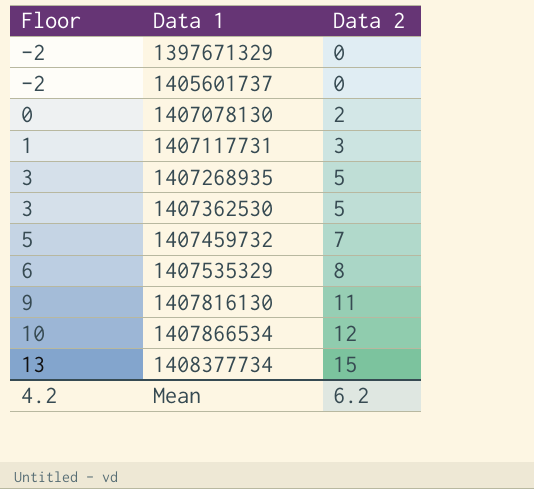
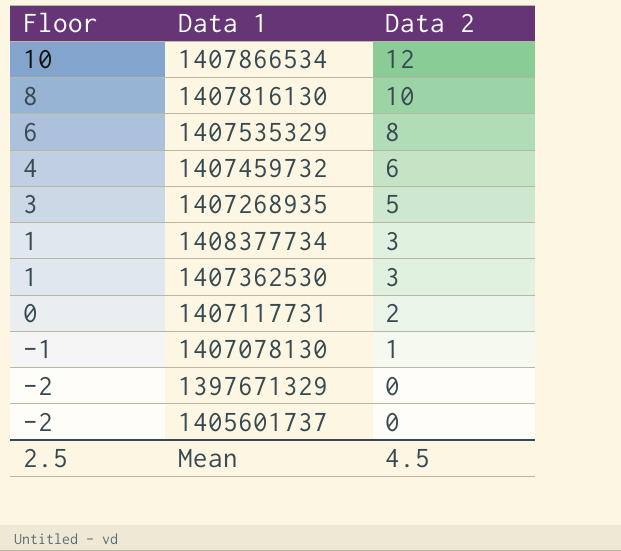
row order: Floor ascending -> Floor descending
1407816130 | Floor: 9 -> 8
1407816130 | Data 2: 11 -> 10
1407459732 | Floor: 5 -> 4
1407459732 | Data 2: 7 -> 6
1408377734 | Floor: 13 -> 1
1408377734 | Data 2: 15 -> 3
1407362530 | Floor: 3 -> 1
1407362530 | Data 2: 5 -> 3
1407117731 | Floor: 1 -> 0
1407117731 | Data 2: 3 -> 2
1407078130 | Floor: 0 -> -1
1407078130 | Data 2: 2 -> 1
Mean | Floor: 4.2 -> 2.5
Mean | Data 2: 6.2 -> 4.5

